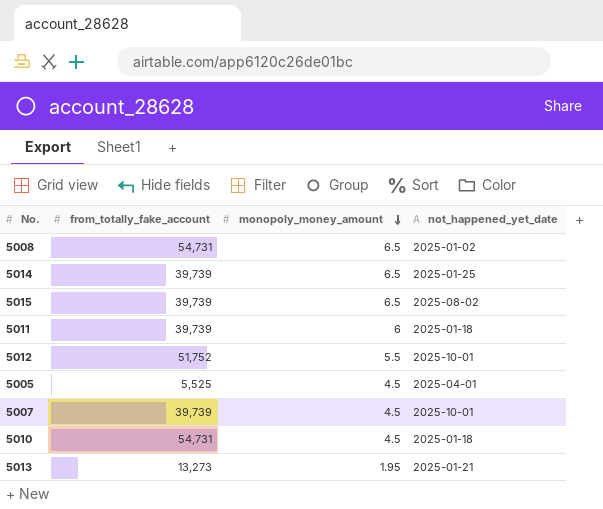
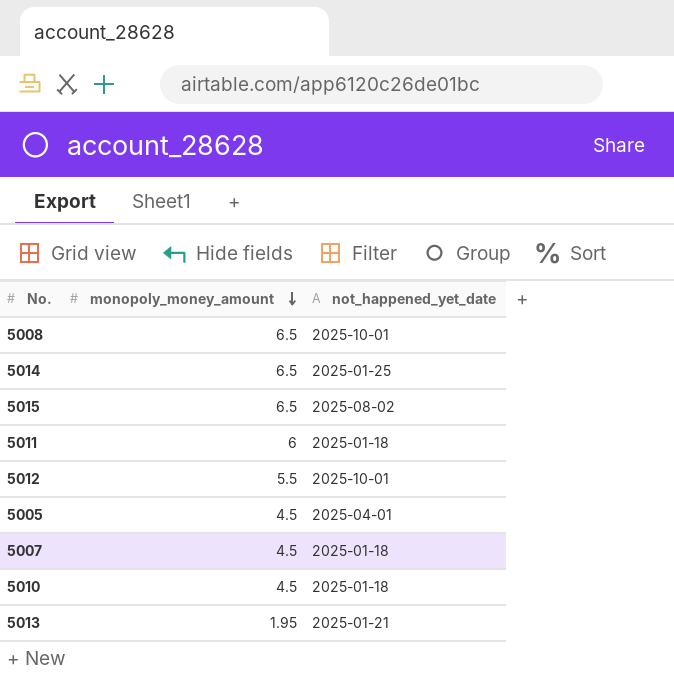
column from_totally_fake_account | position: 2 -> none
5008 | not_happened_yet_date: 2025-01-02 -> 2025-10-01
5007 | not_happened_yet_date: 2025-10-01 -> 2025-01-18

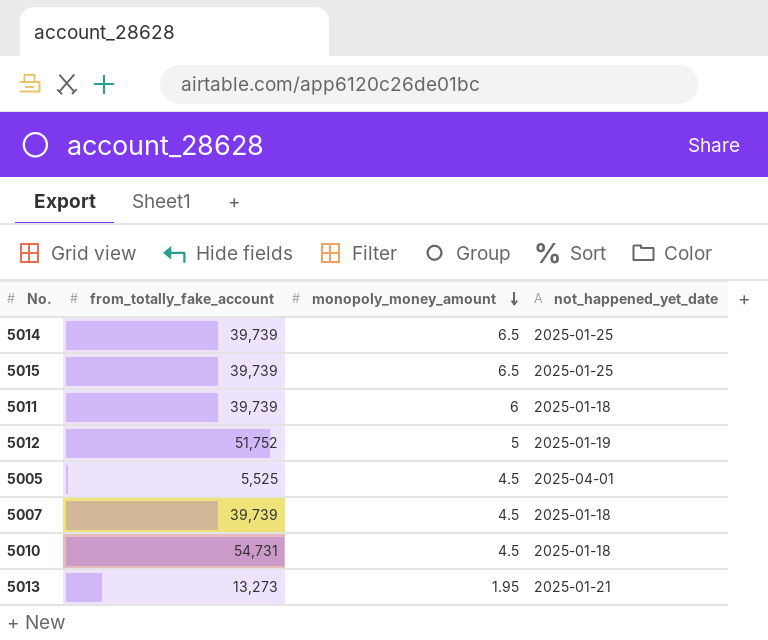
column from_totally_fake_account | position: none -> 2
row 5008: 6.5 | 2025-10-01 -> none
5015 | not_happened_yet_date: 2025-08-02 -> 2025-01-25
5012 | monopoly_money_amount: 5.5 -> 5
5012 | not_happened_yet_date: 2025-10-01 -> 2025-01-19

